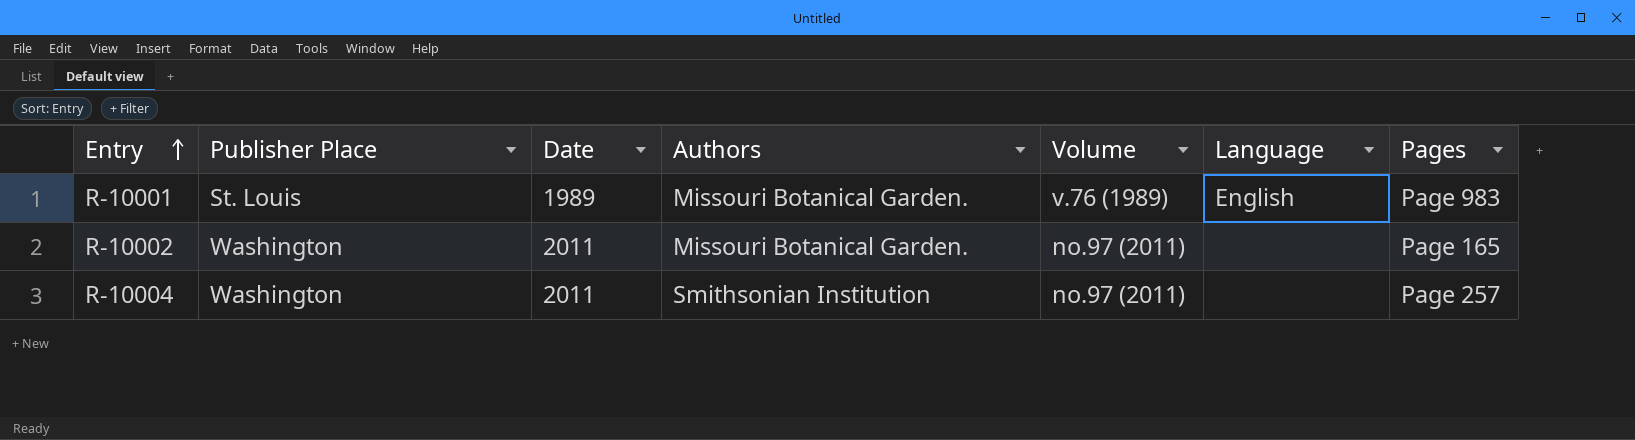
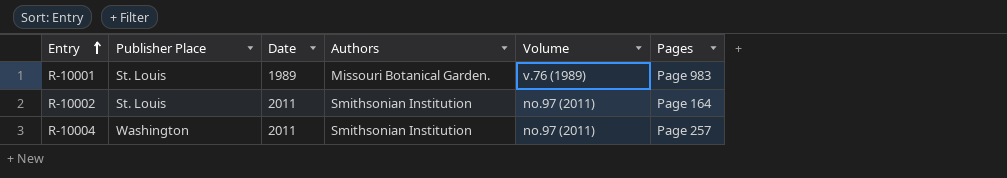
column Language | position: 6 -> none
R-10002 | Publisher Place: Washington -> St. Louis
R-10002 | Authors: Missouri Botanical Garden. -> Smithsonian Institution
R-10002 | Pages: Page 165 -> Page 164

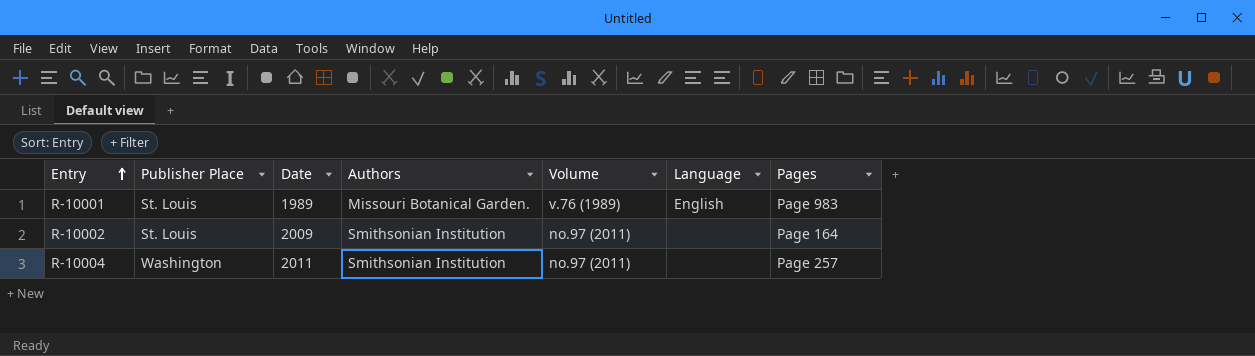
column Language | position: none -> 6
R-10002 | Date: 2011 -> 2009

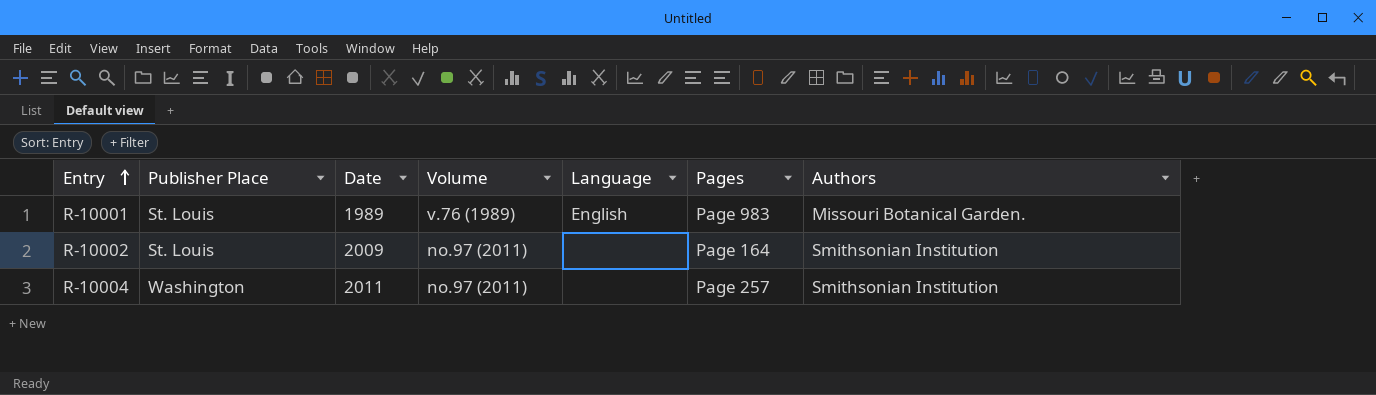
column Authors | position: 4 -> 7

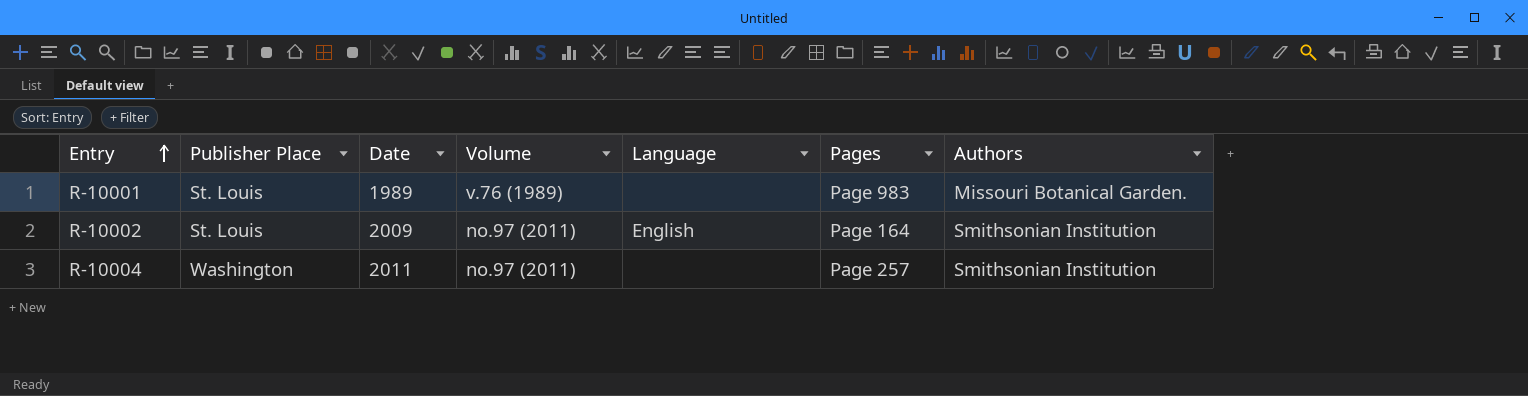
R-10001 | Language: English -> none
R-10002 | Language: none -> English

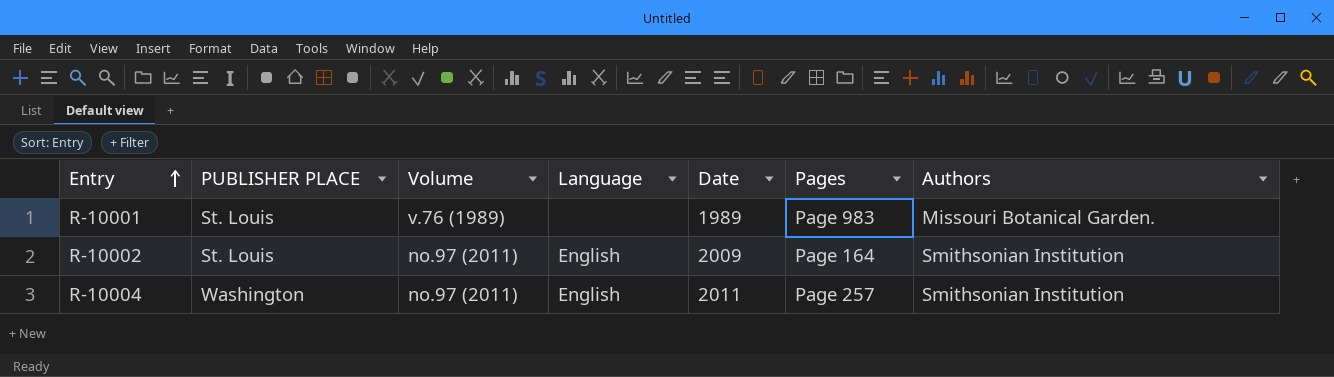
column name: Publisher Place -> PUBLISHER PLACE
column Date | position: 3 -> 5
R-10004 | Language: none -> English

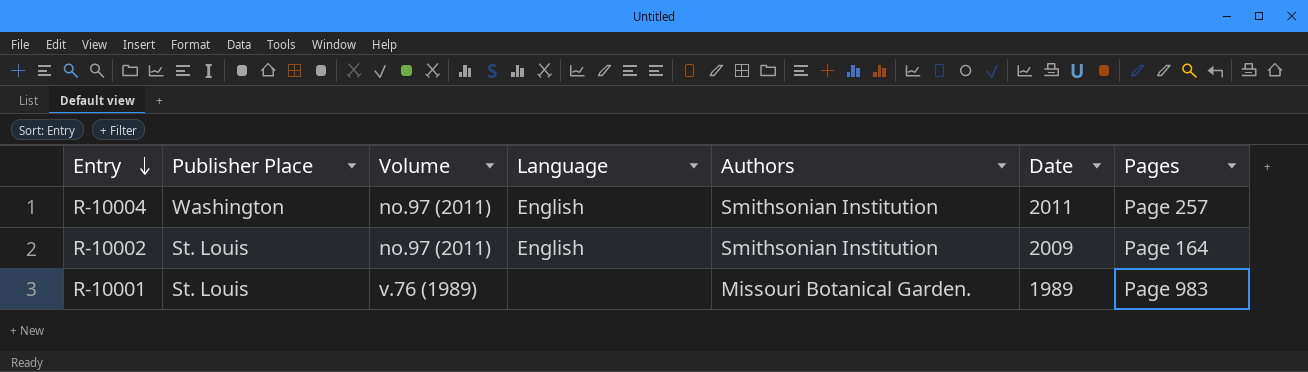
row order: Entry ascending -> Entry descending
column name: PUBLISHER PLACE -> Publisher Place
column Authors | position: 7 -> 5

